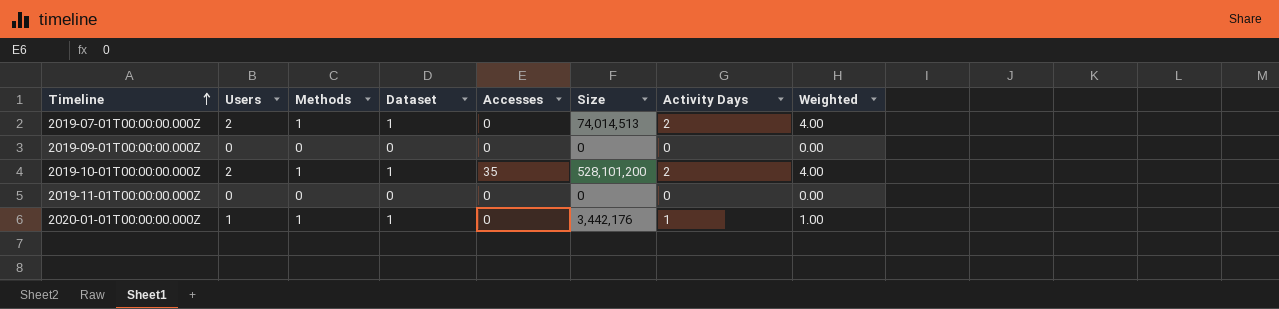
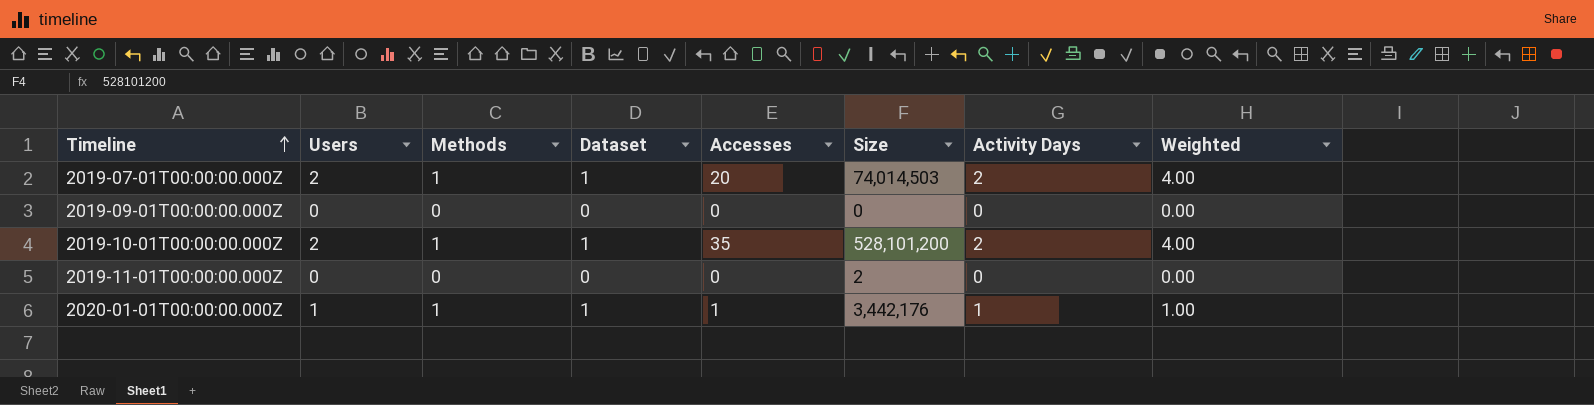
2019-07-01T00:00:00.000Z | Accesses: 0 -> 20
2019-07-01T00:00:00.000Z | Size: 74,014,513 -> 74,014,503
2019-11-01T00:00:00.000Z | Size: 0 -> 2
2020-01-01T00:00:00.000Z | Accesses: 0 -> 1

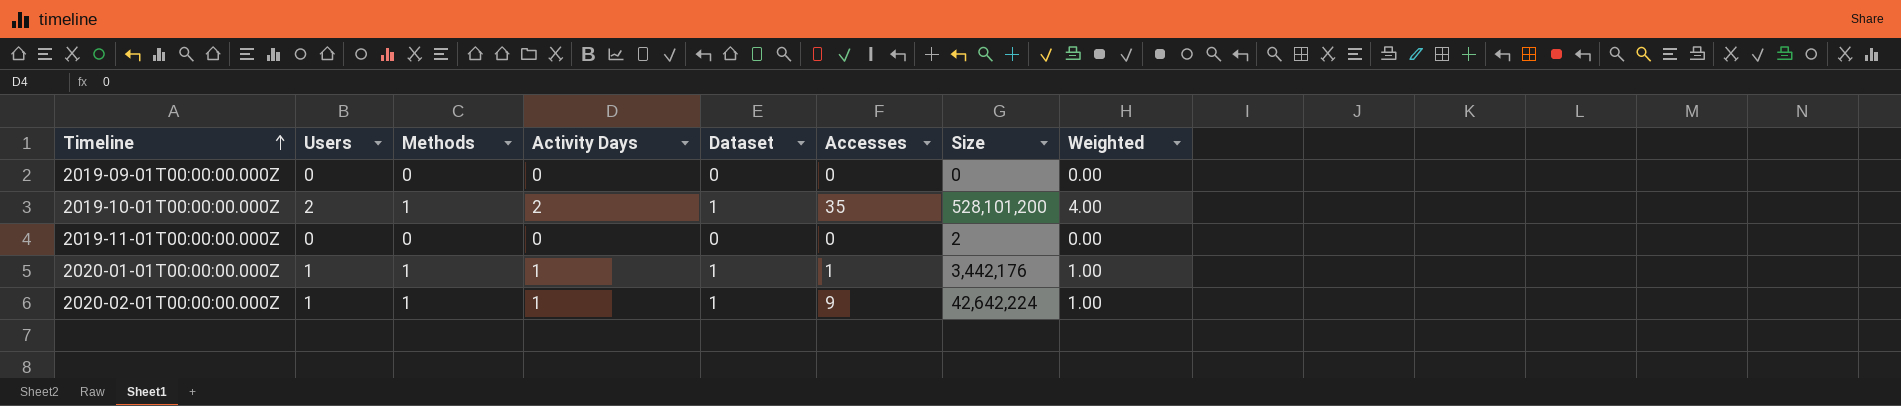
column Activity Days | position: 7 -> 4
row 2019-07-01T00:00:00.000Z: 2 | 1 | 1 | 20 | 74,014,503 | 2 | 4.00 -> none
row 2020-02-01T00:00:00.000Z: none -> 1 | 1 | 1 | 1 | 9 | 42,642,224 | 1.00

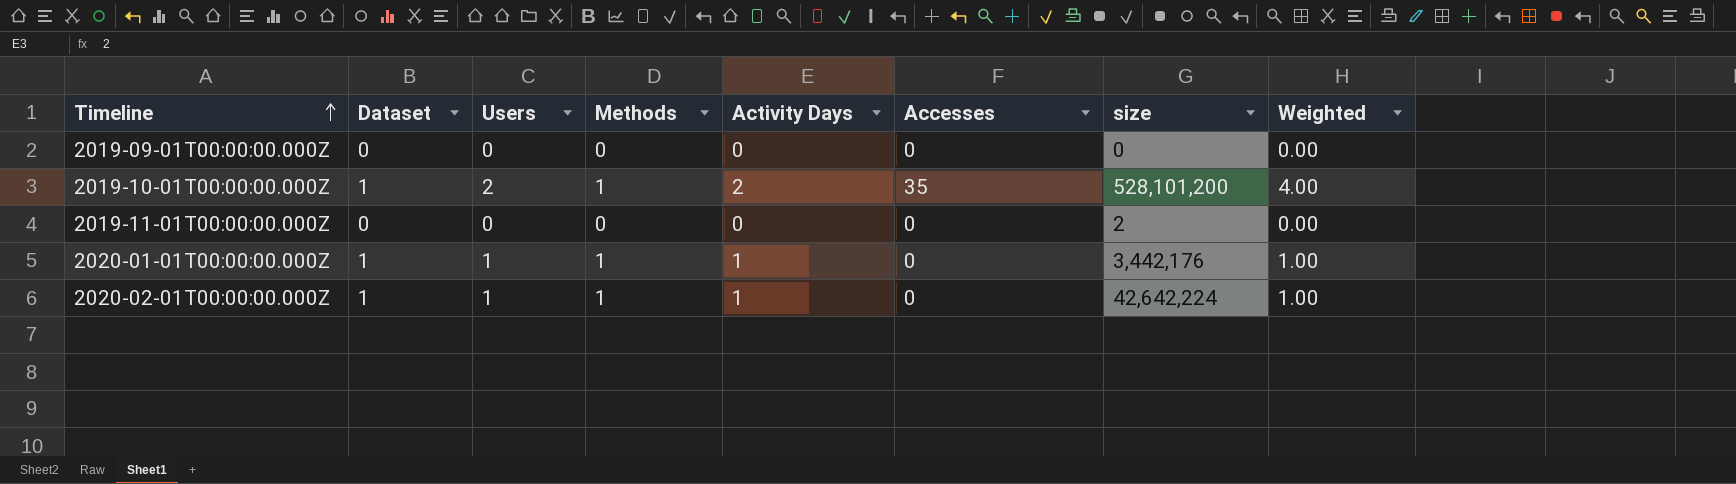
column Dataset | position: 5 -> 2
column name: Size -> size
2020-01-01T00:00:00.000Z | Accesses: 1 -> 0
2020-02-01T00:00:00.000Z | Accesses: 9 -> 0

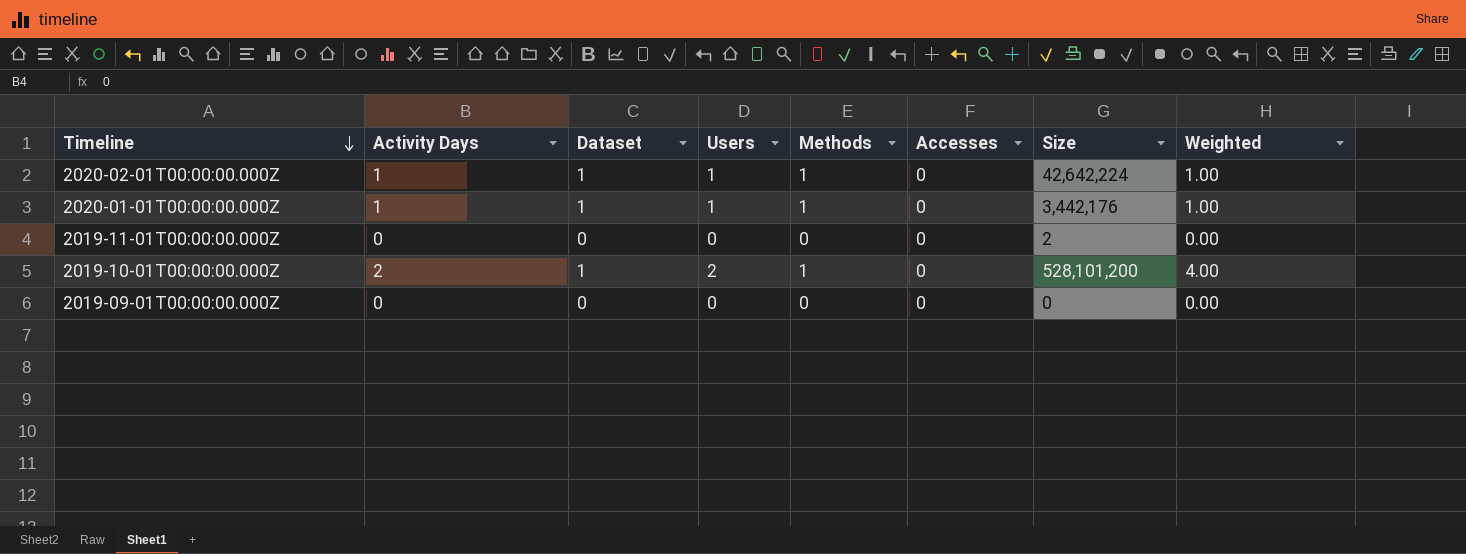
row order: Timeline ascending -> Timeline descending
column Activity Days | position: 5 -> 2
column name: size -> Size
2019-10-01T00:00:00.000Z | Accesses: 35 -> 0

